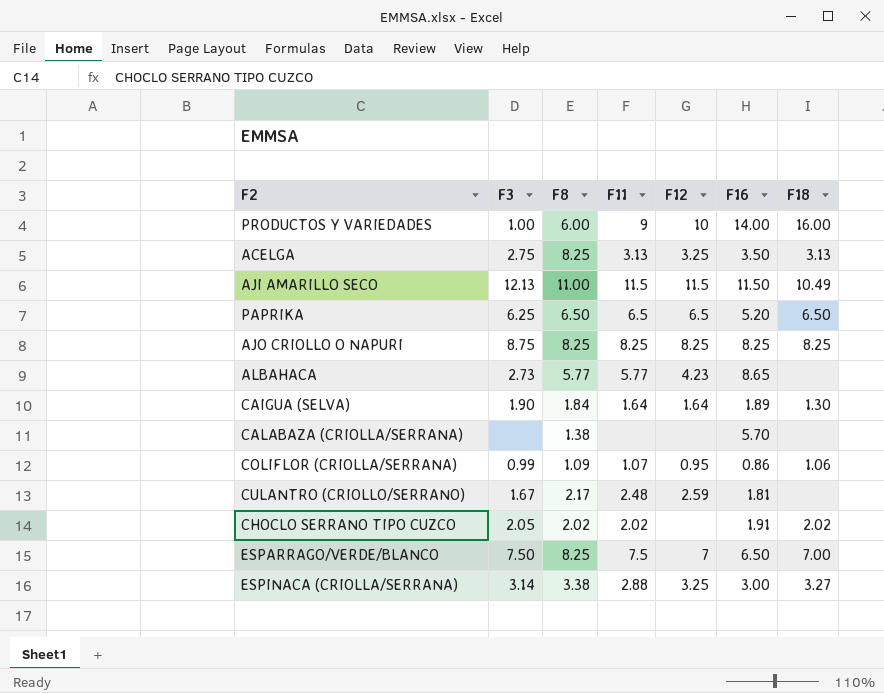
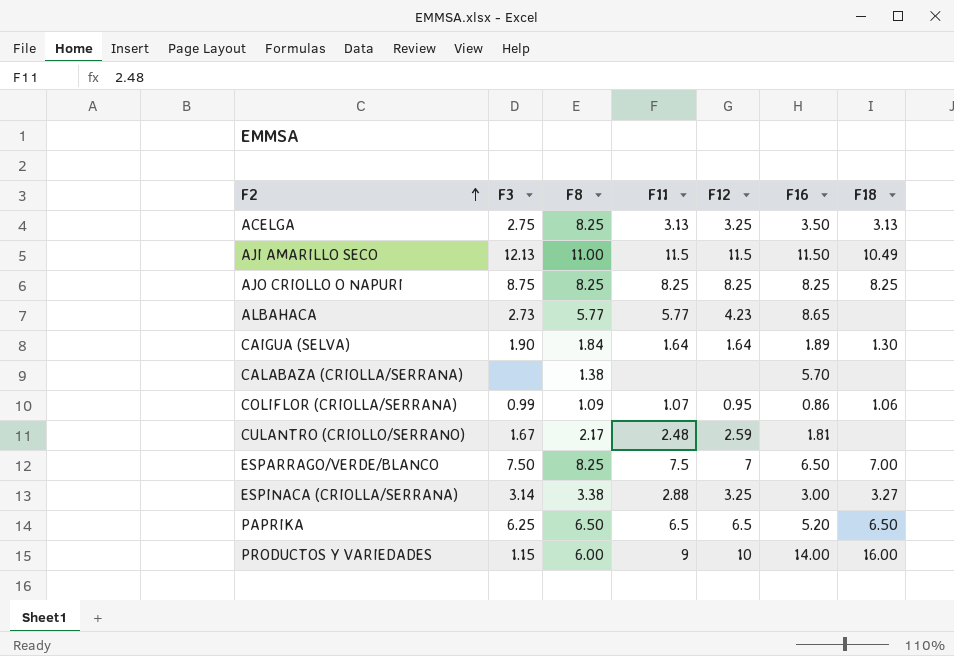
row order: none -> F2 ascending
row CHOCLO SERRANO TIPO CUZCO: 2.05 | 2.02 | 2.02 | none | 1.91 | 2.02 -> none
PRODUCTOS Y VARIEDADES | F3: 1.00 -> 1.15

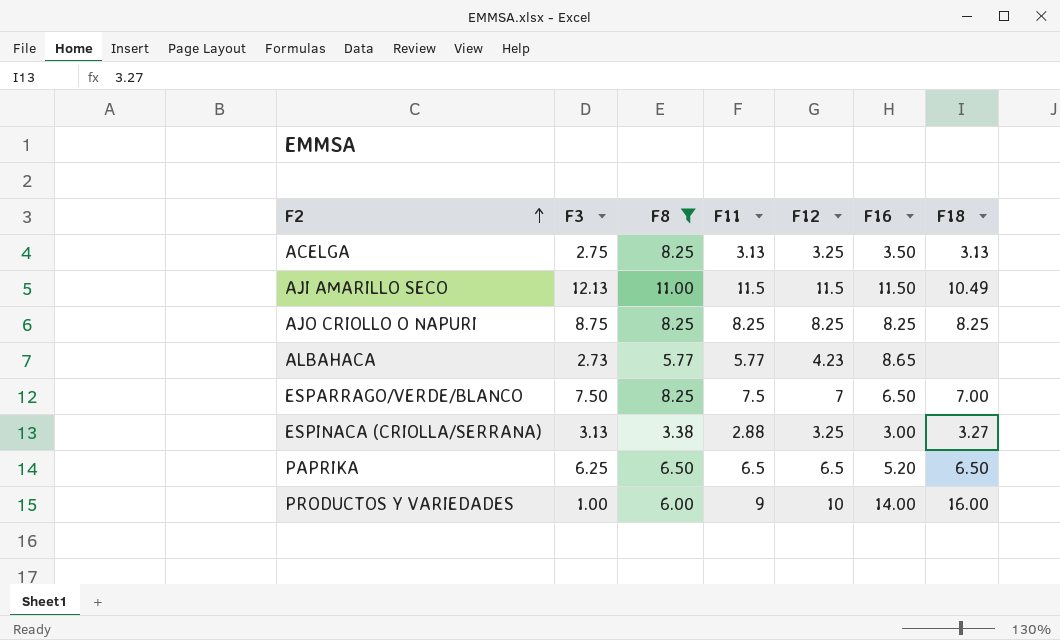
filter: none -> F8 >= 3.38
ESPINACA (CRIOLLA/SERRANA) | F3: 3.14 -> 3.13
PRODUCTOS Y VARIEDADES | F3: 1.15 -> 1.00

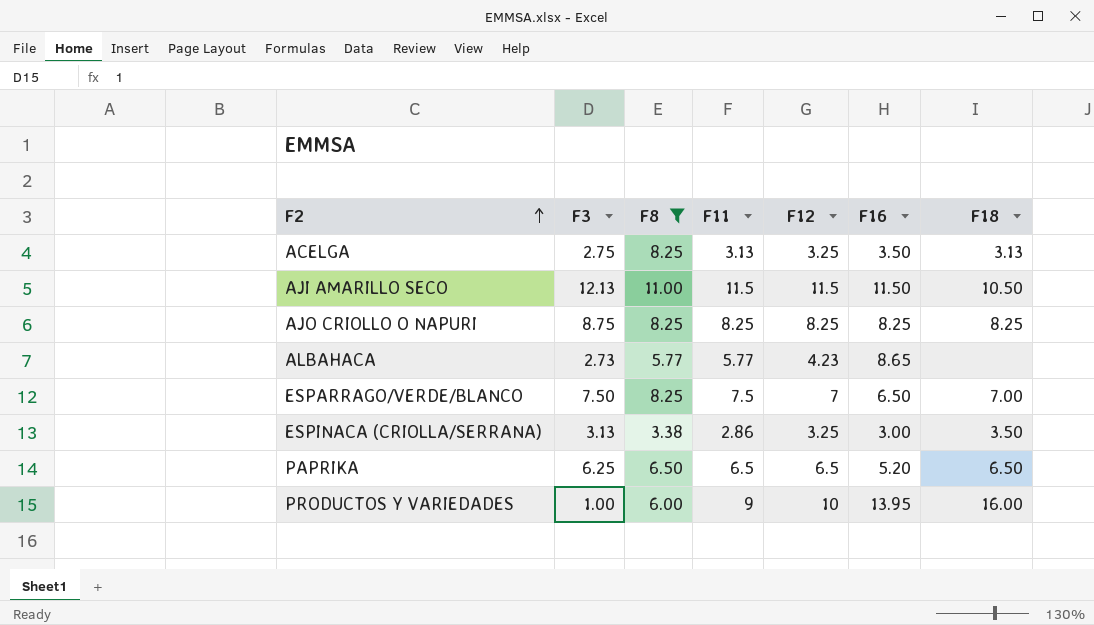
AJI AMARILLO SECO | F18: 10.49 -> 10.50
ESPINACA (CRIOLLA/SERRANA) | F11: 2.88 -> 2.86
ESPINACA (CRIOLLA/SERRANA) | F18: 3.27 -> 3.50
PRODUCTOS Y VARIEDADES | F16: 14.00 -> 13.95

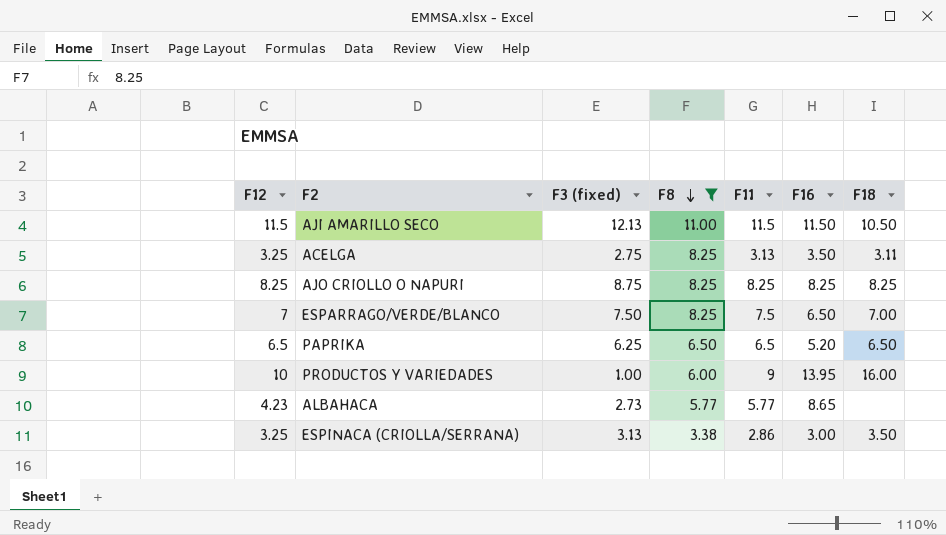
row order: F2 ascending -> F8 descending
column F12 | position: 5 -> 1
column name: F3 -> F3 (fixed)
ACELGA | F18: 3.13 -> 3.11

